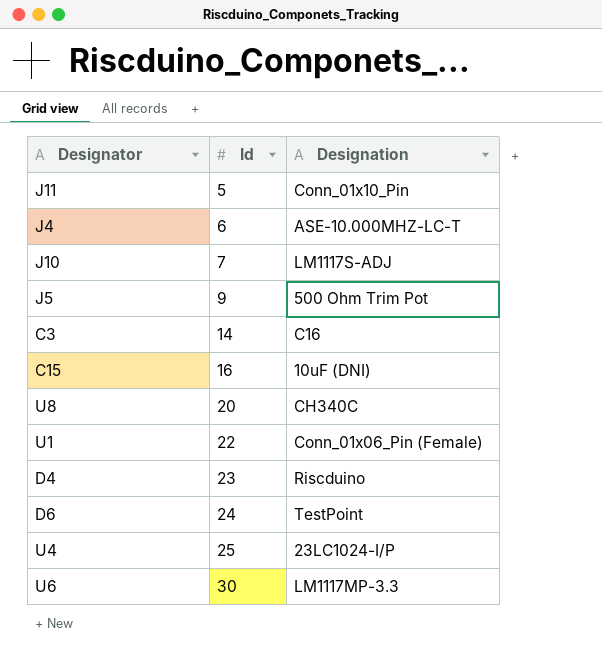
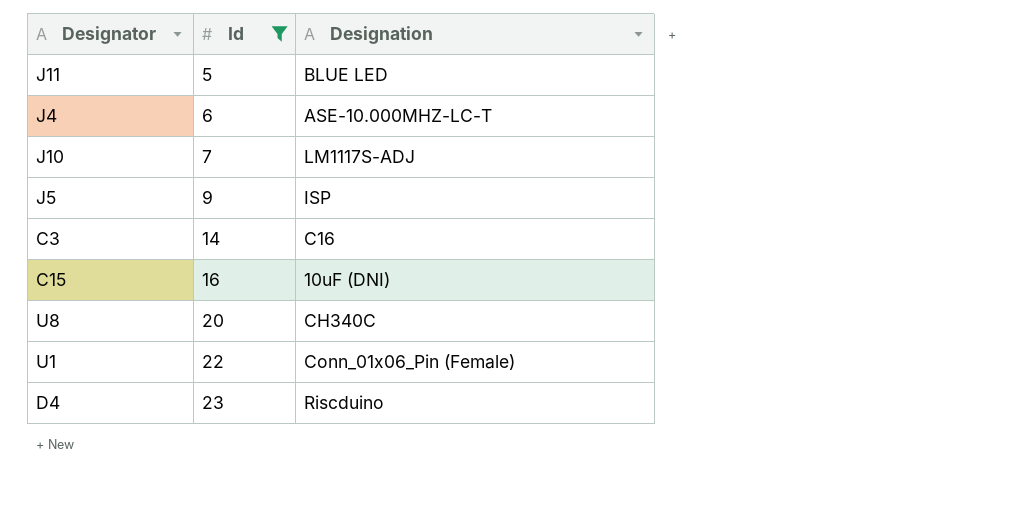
filter: none -> Id <= 23
J11 | Designation: Conn_01x10_Pin -> BLUE LED
J5 | Designation: 500 Ohm Trim Pot -> ISP

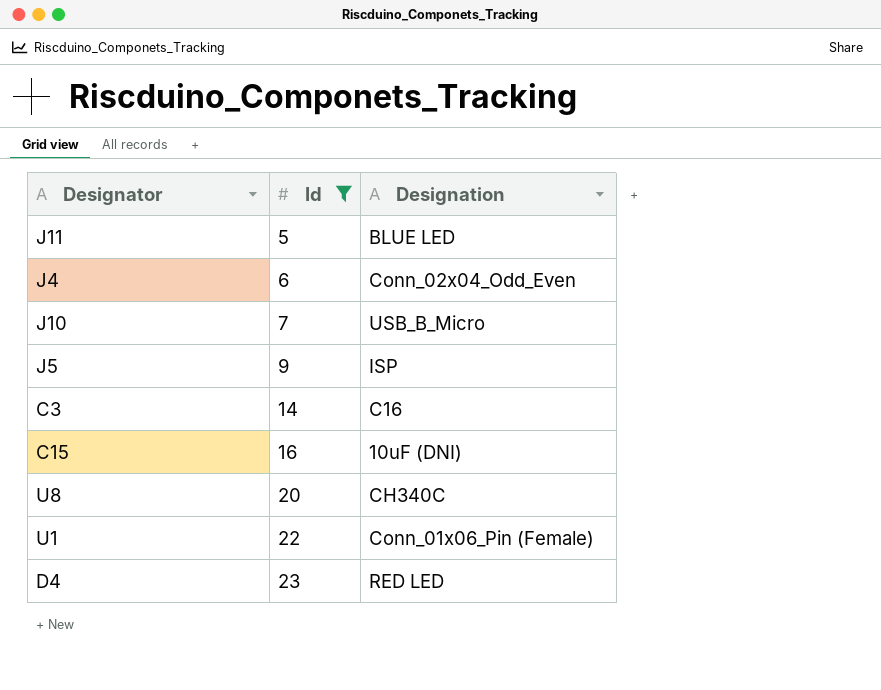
J4 | Designation: ASE-10.000MHZ-LC-T -> Conn_02x04_Odd_Even
J10 | Designation: LM1117S-ADJ -> USB_B_Micro
D4 | Designation: Riscduino -> RED LED

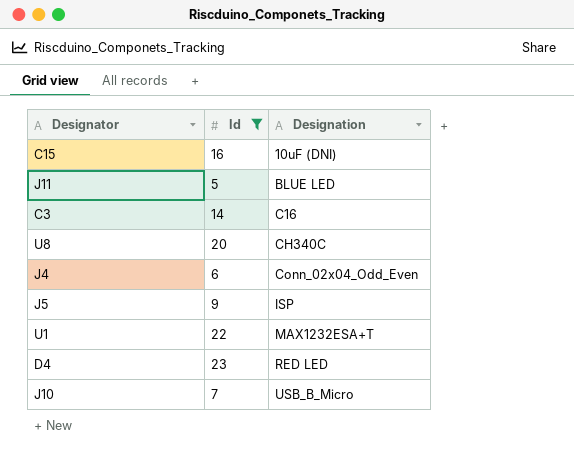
row order: Id ascending -> Designation ascending
U1 | Designation: Conn_01x06_Pin (Female) -> MAX1232ESA+T

